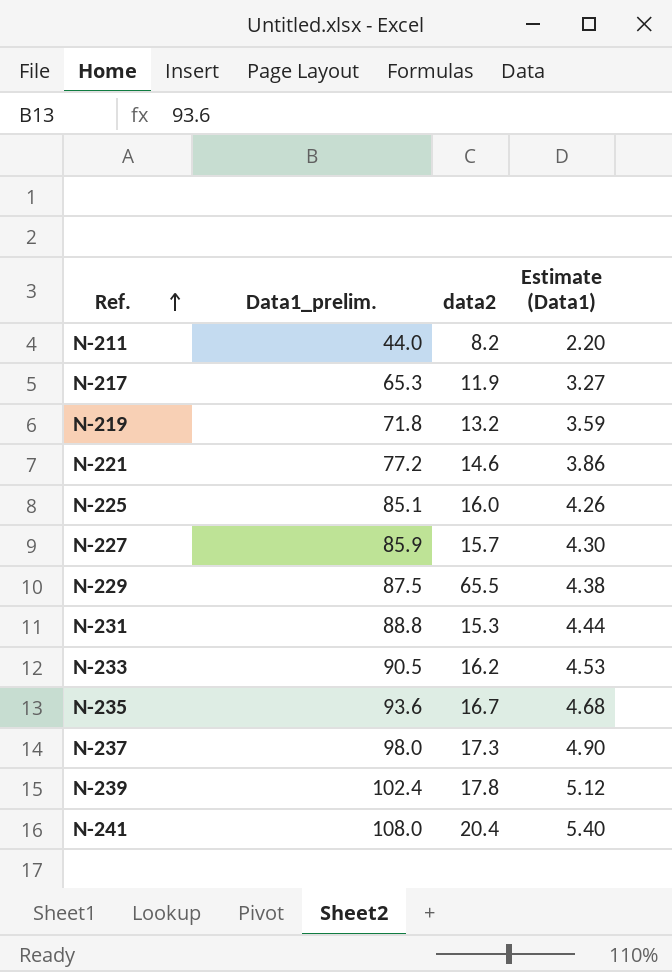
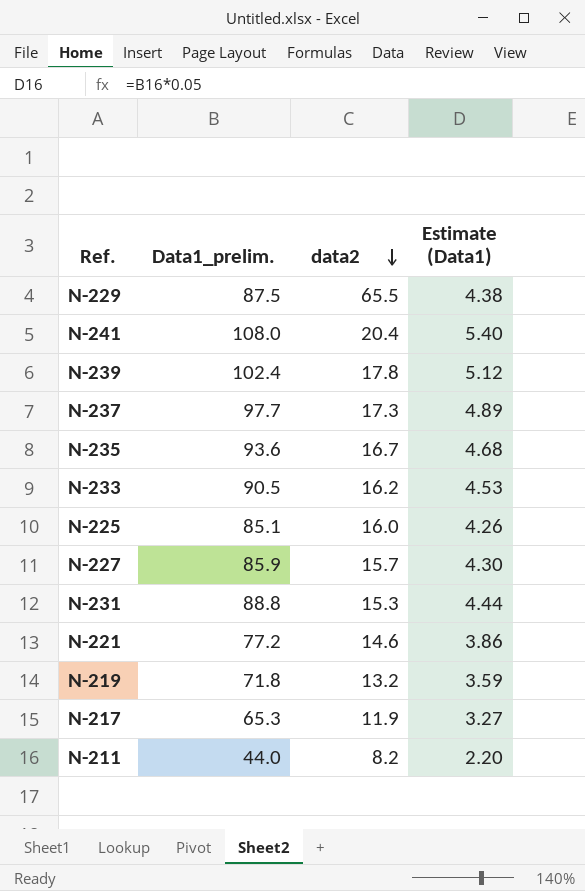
row order: Ref. ascending -> data2 descending
N-237 | Data1_prelim.: 98.0 -> 97.7
N-237 | Estimate (Data1): 4.90 -> 4.89

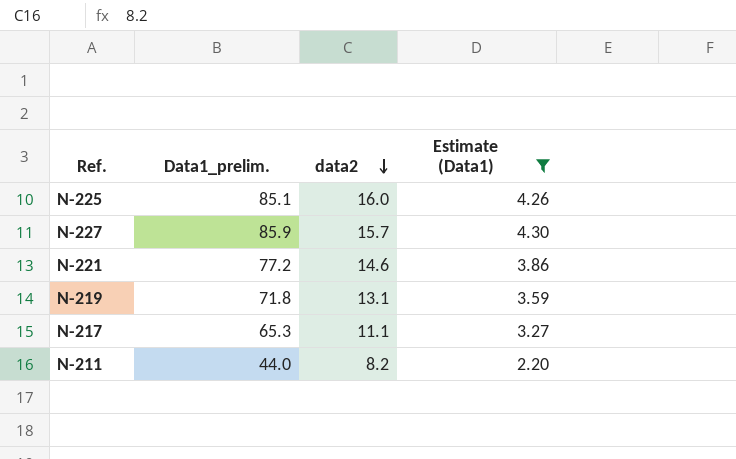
filter: none -> Estimate (Data1) <= 4.30
N-219 | data2: 13.2 -> 13.1
N-217 | data2: 11.9 -> 11.1

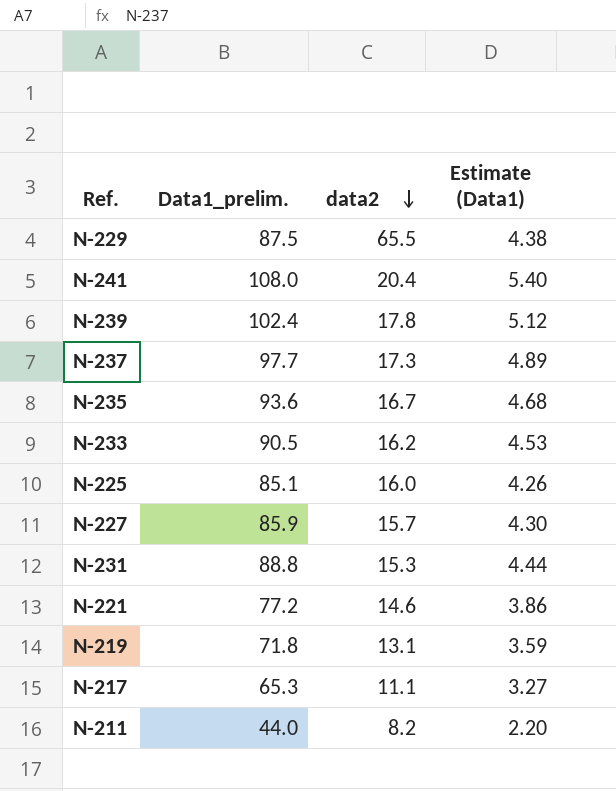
filter: Estimate (Data1) <= 4.30 -> none

